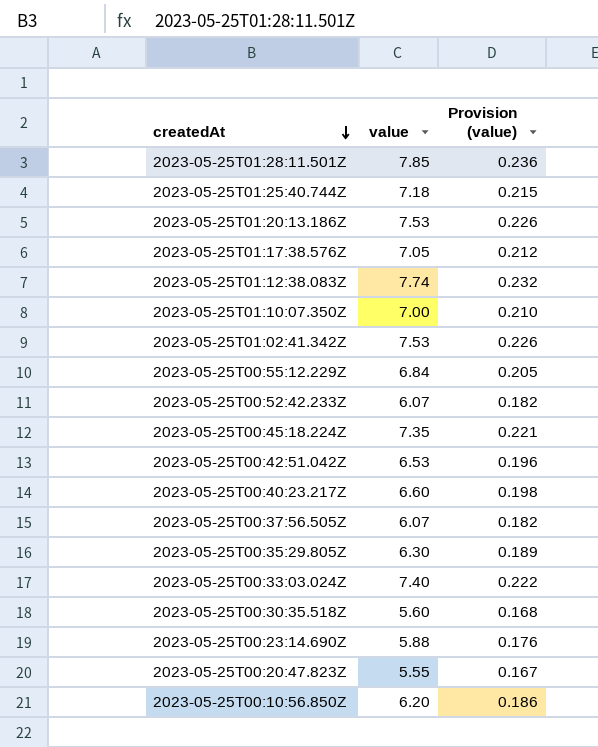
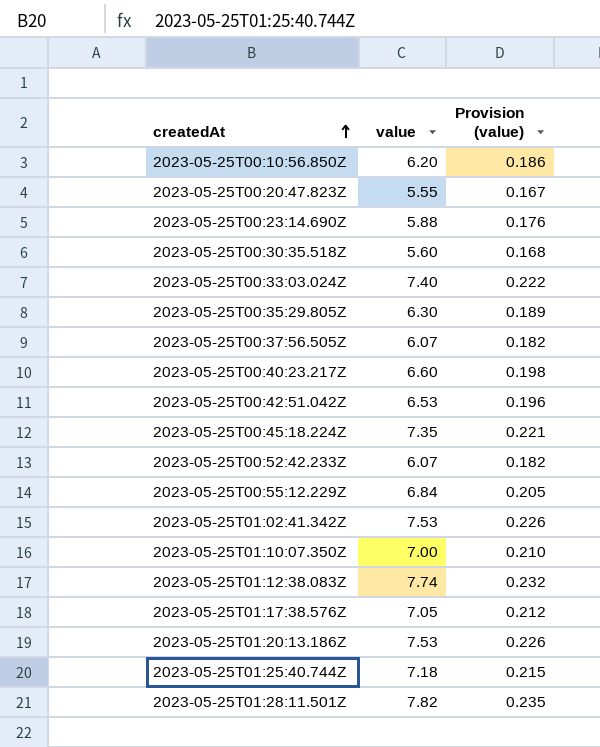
row order: createdAt descending -> createdAt ascending
2023-05-25T01:28:11.501Z | value: 7.85 -> 7.82
2023-05-25T01:28:11.501Z | Provision (value): 0.236 -> 0.235

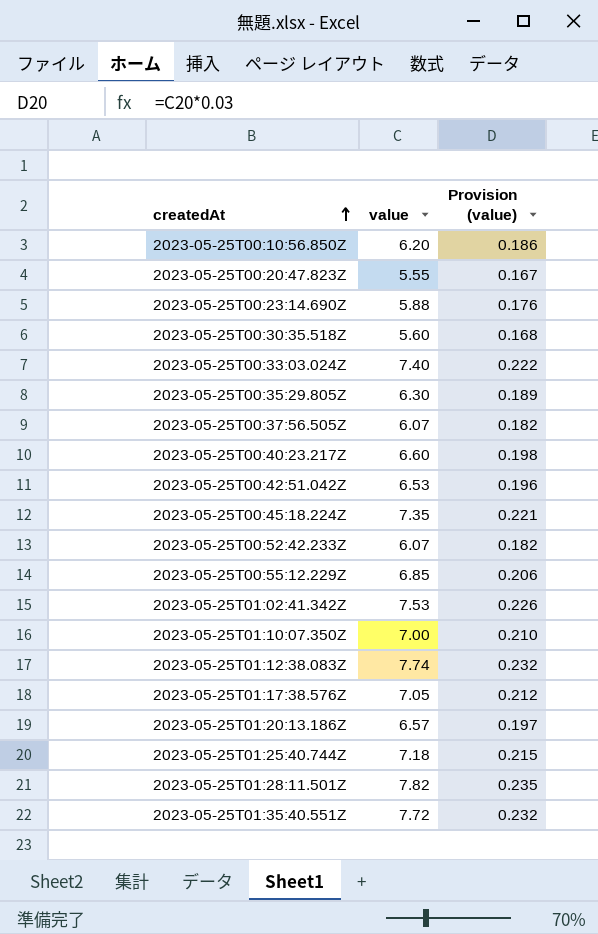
2023-05-25T00:55:12.229Z | value: 6.84 -> 6.85
2023-05-25T00:55:12.229Z | Provision (value): 0.205 -> 0.206
2023-05-25T01:20:13.186Z | value: 7.53 -> 6.57
2023-05-25T01:20:13.186Z | Provision (value): 0.226 -> 0.197
row 2023-05-25T01:35:40.551Z: none -> 7.72 | 0.232

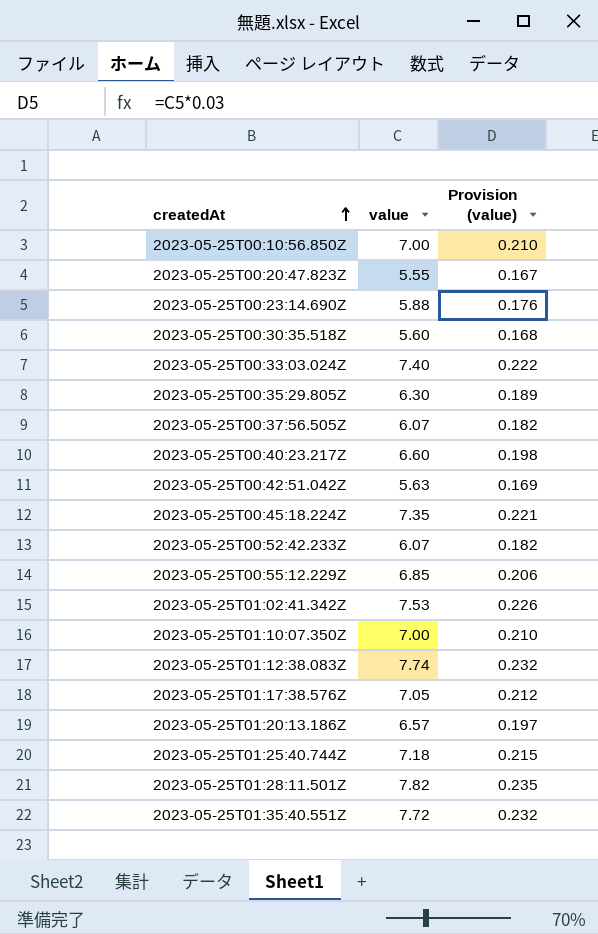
2023-05-25T00:10:56.850Z | value: 6.20 -> 7.00
2023-05-25T00:10:56.850Z | Provision (value): 0.186 -> 0.210
2023-05-25T00:42:51.042Z | value: 6.53 -> 5.63
2023-05-25T00:42:51.042Z | Provision (value): 0.196 -> 0.169

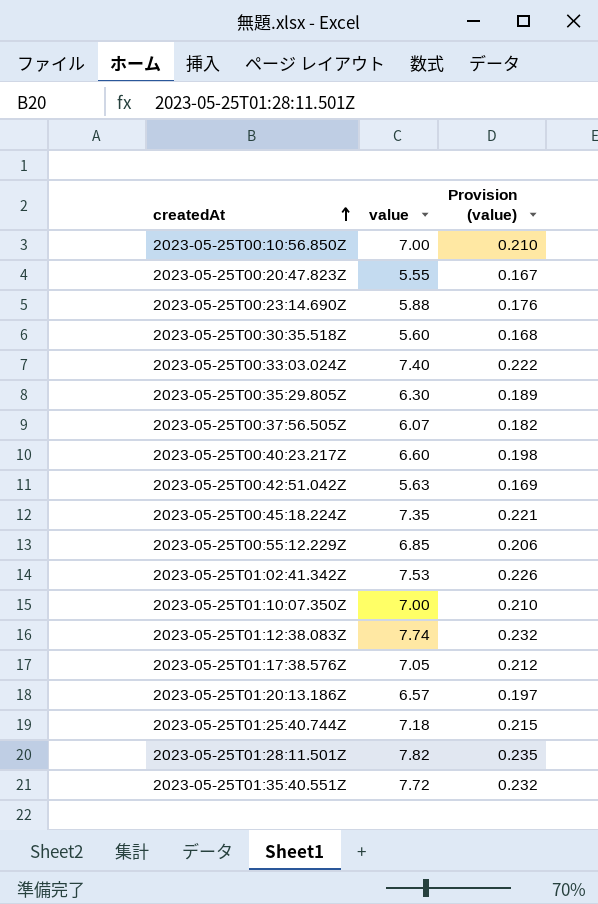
row 2023-05-25T00:52:42.233Z: 6.07 | 0.182 -> none

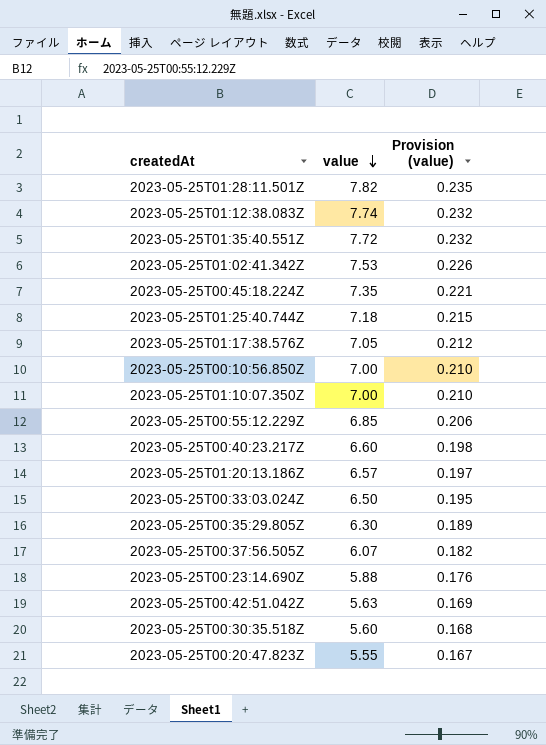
row order: createdAt ascending -> value descending
2023-05-25T00:33:03.024Z | value: 7.40 -> 6.50
2023-05-25T00:33:03.024Z | Provision (value): 0.222 -> 0.195

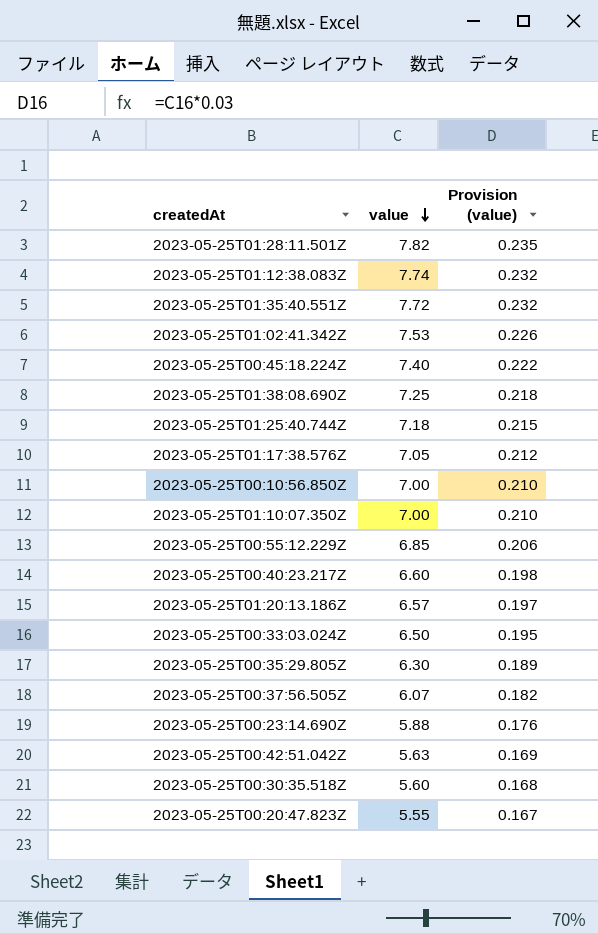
2023-05-25T00:45:18.224Z | value: 7.35 -> 7.40
2023-05-25T00:45:18.224Z | Provision (value): 0.221 -> 0.222
row 2023-05-25T01:38:08.690Z: none -> 7.25 | 0.218

